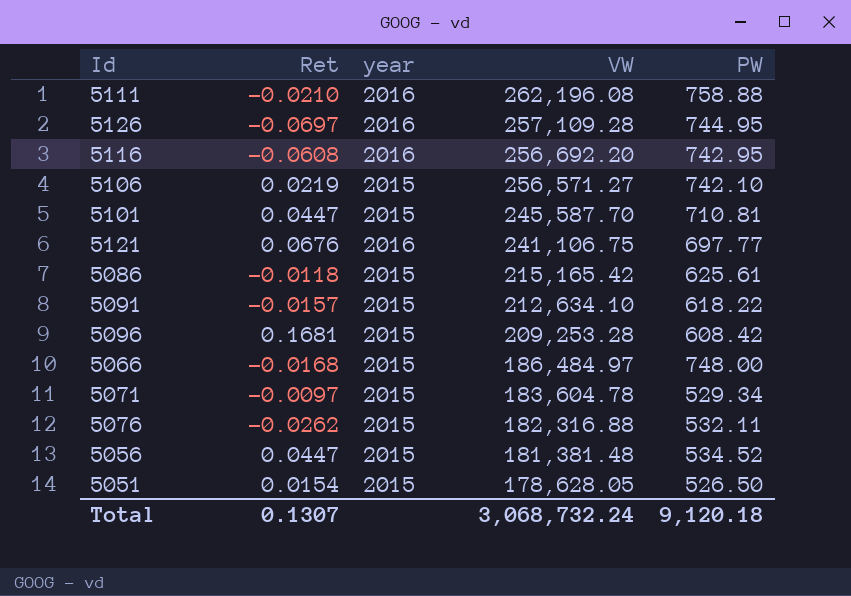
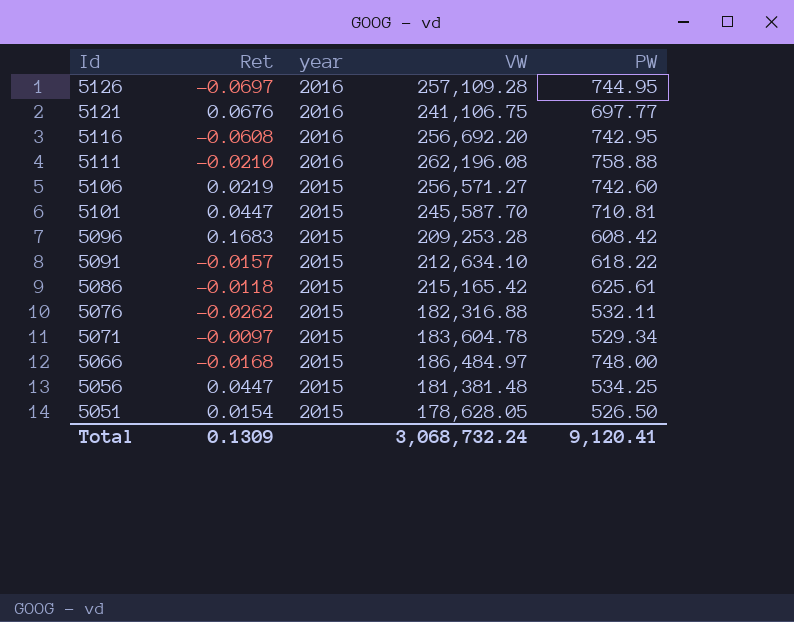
row order: VW descending -> Id descending
5106 | PW: 742.10 -> 742.60
5096 | Ret: 0.1681 -> 0.1683
5056 | PW: 534.52 -> 534.25
Total | Ret: 0.1307 -> 0.1309
Total | PW: 9,120.18 -> 9,120.41

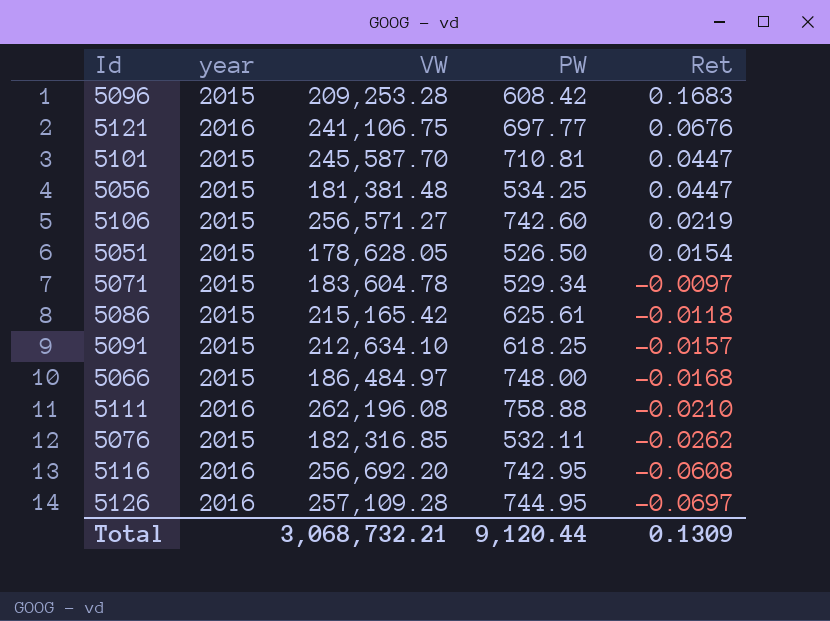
row order: Id descending -> Ret descending
column Ret | position: 2 -> 5
5091 | PW: 618.22 -> 618.25
5076 | VW: 182,316.88 -> 182,316.85
Total | VW: 3,068,732.24 -> 3,068,732.21
Total | PW: 9,120.41 -> 9,120.44

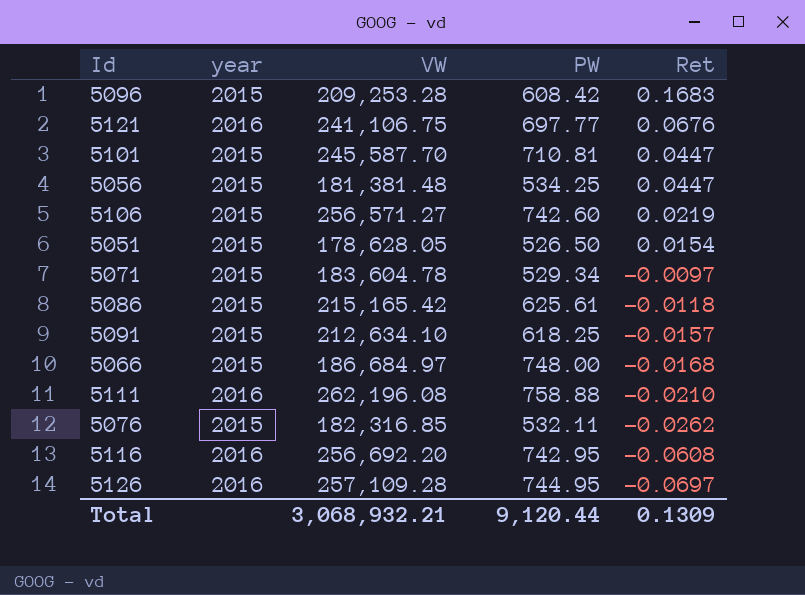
5066 | VW: 186,484.97 -> 186,684.97
Total | VW: 3,068,732.21 -> 3,068,932.21

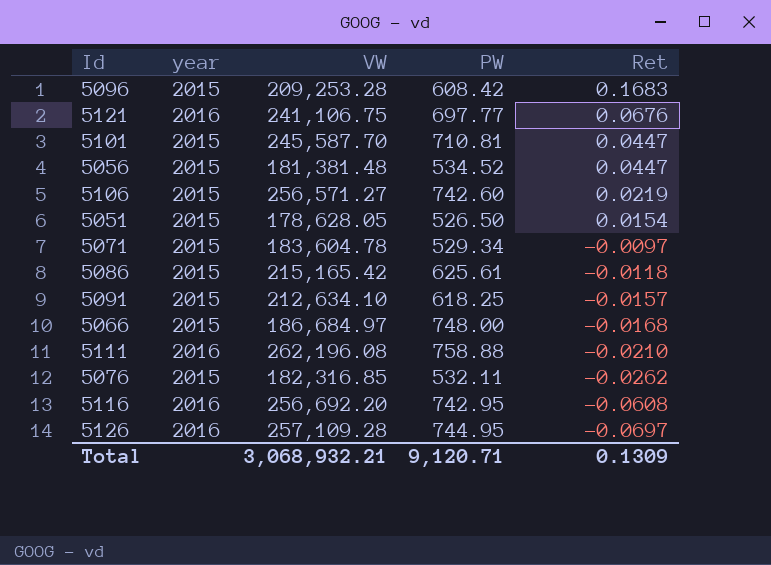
5056 | PW: 534.25 -> 534.52
Total | PW: 9,120.44 -> 9,120.71

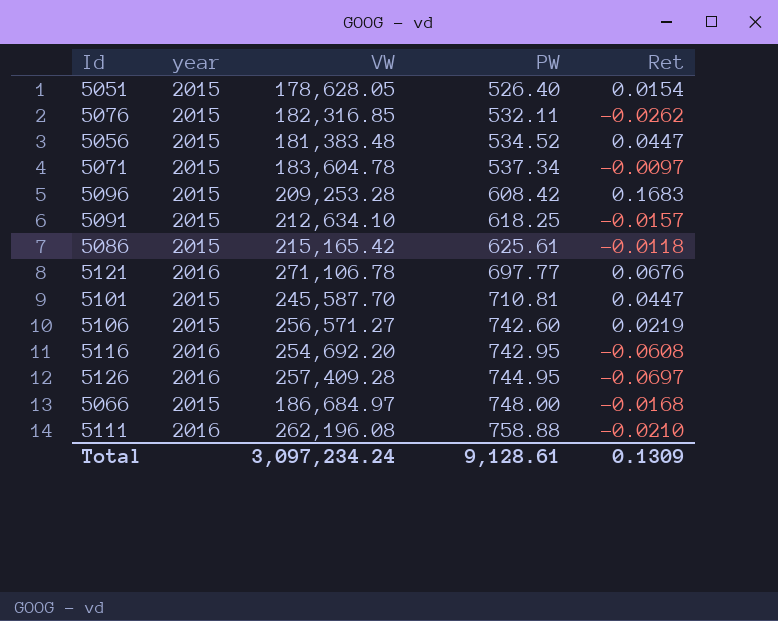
row order: Ret descending -> PW ascending
5051 | PW: 526.50 -> 526.40
5056 | VW: 181,381.48 -> 181,383.48
5071 | PW: 529.34 -> 537.34
5121 | VW: 241,106.75 -> 271,106.78
5116 | VW: 256,692.20 -> 254,692.20
5126 | VW: 257,109.28 -> 257,409.28
Total | VW: 3,068,932.21 -> 3,097,234.24
Total | PW: 9,120.71 -> 9,128.61

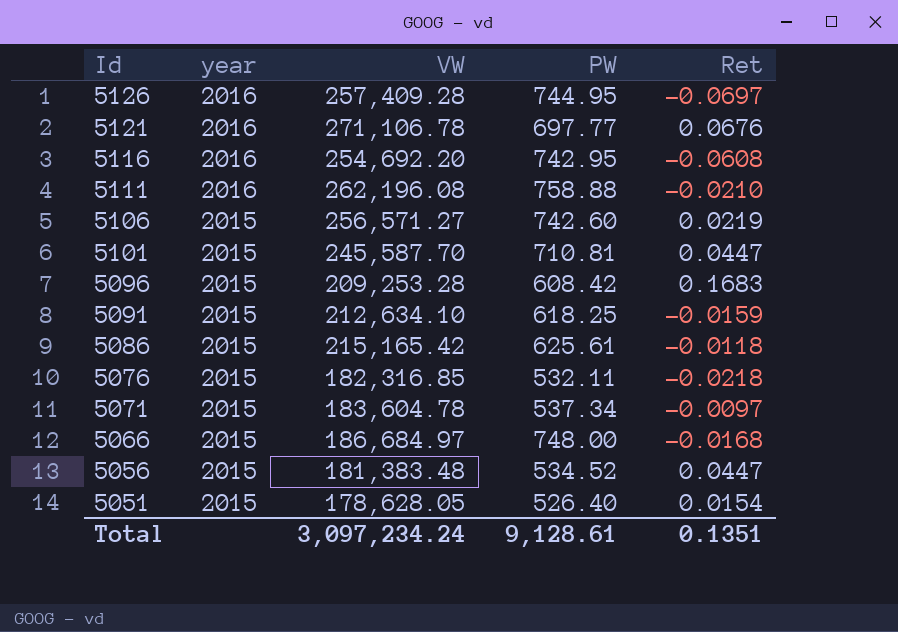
row order: PW ascending -> Id descending
5091 | Ret: -0.0157 -> -0.0159
5076 | Ret: -0.0262 -> -0.0218
Total | Ret: 0.1309 -> 0.1351

